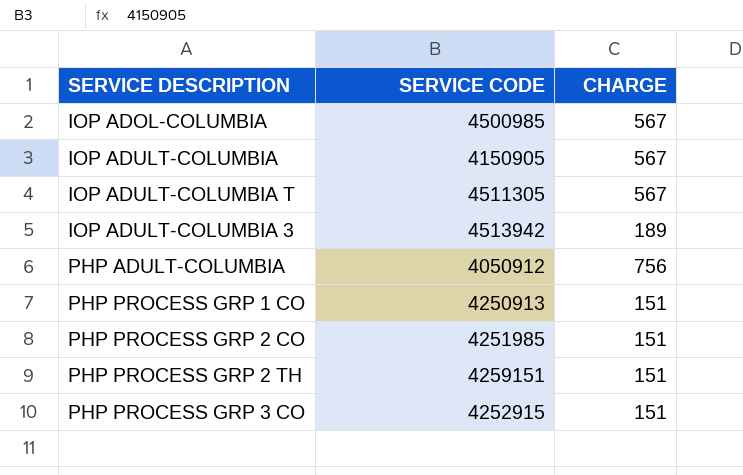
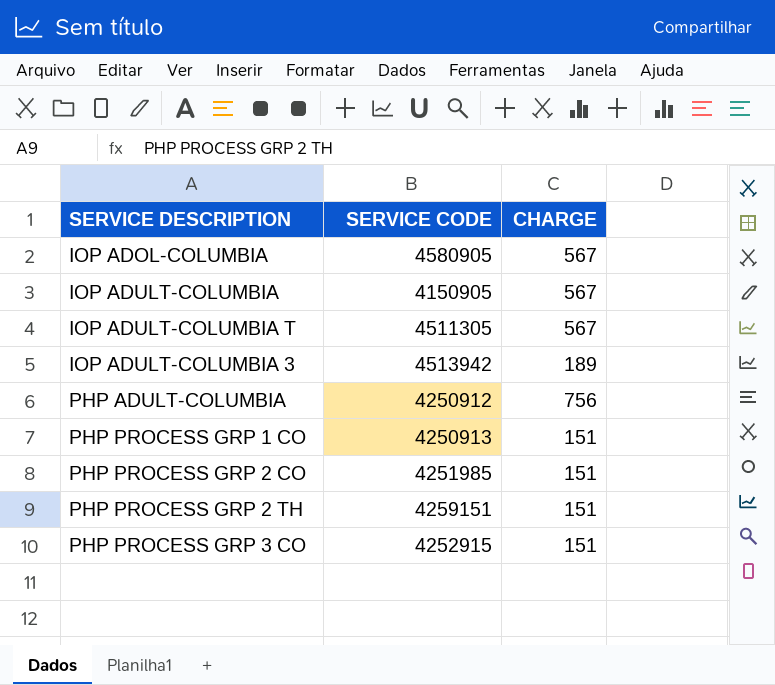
IOP ADOL-COLUMBIA | SERVICE CODE: 4500985 -> 4580905
PHP ADULT-COLUMBIA | SERVICE CODE: 4050912 -> 4250912

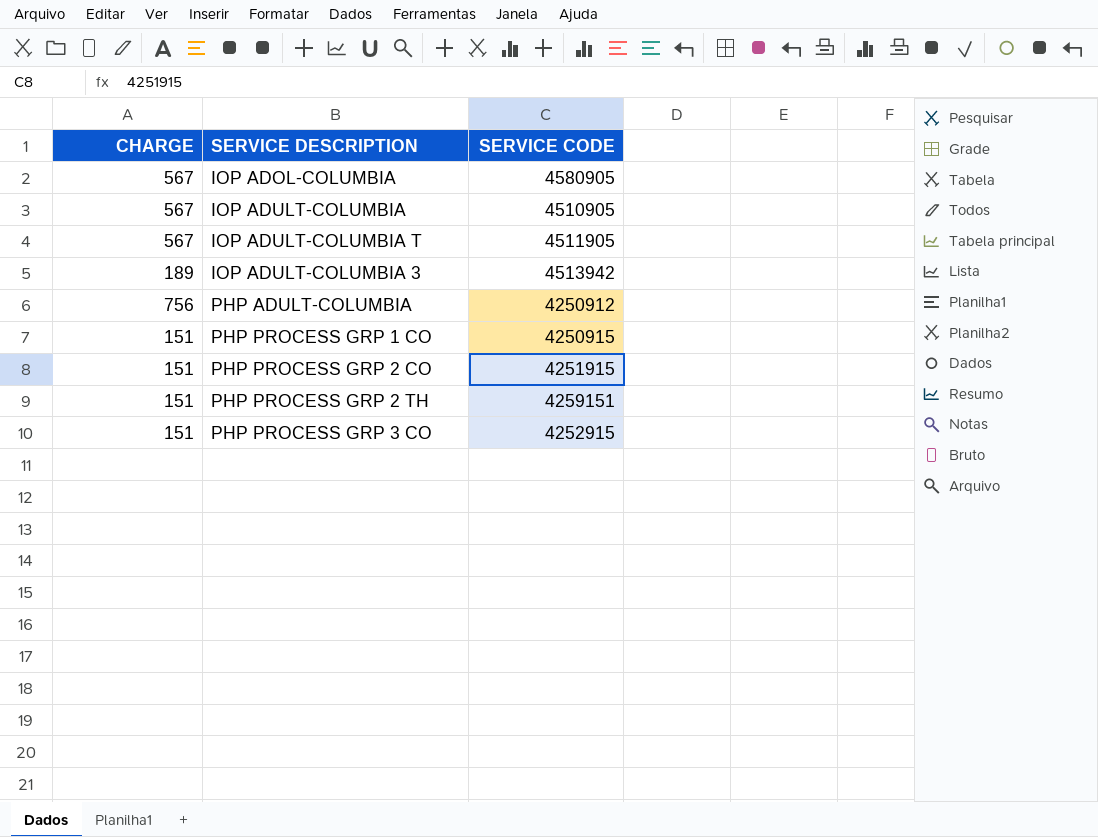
column CHARGE | position: 3 -> 1
IOP ADULT-COLUMBIA | SERVICE CODE: 4150905 -> 4510905
IOP ADULT-COLUMBIA T | SERVICE CODE: 4511305 -> 4511905
PHP PROCESS GRP 1 CO | SERVICE CODE: 4250913 -> 4250915
PHP PROCESS GRP 2 CO | SERVICE CODE: 4251985 -> 4251915

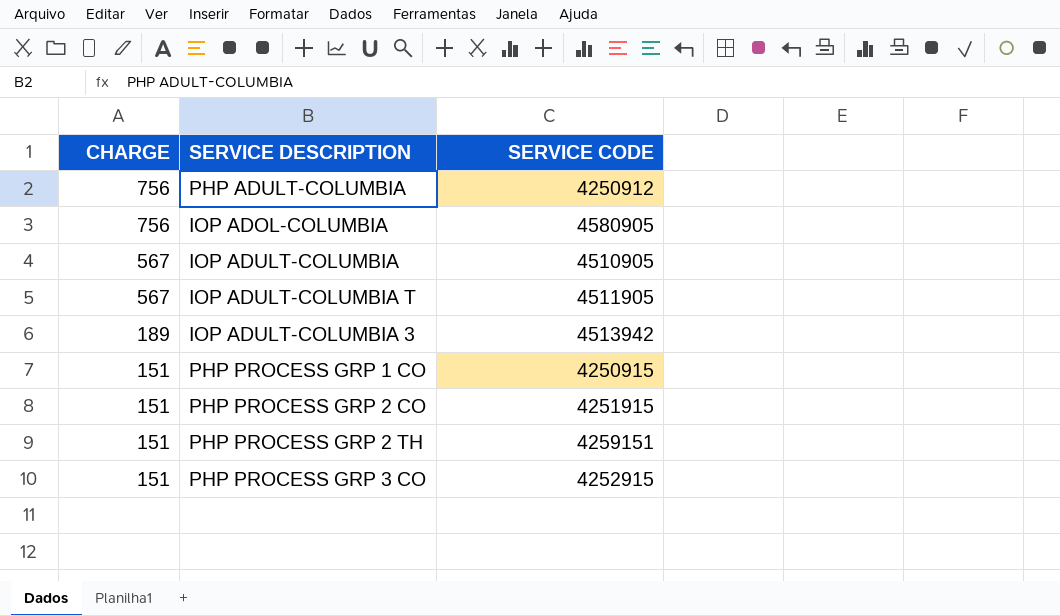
row order: none -> CHARGE descending
IOP ADOL-COLUMBIA | CHARGE: 567 -> 756

